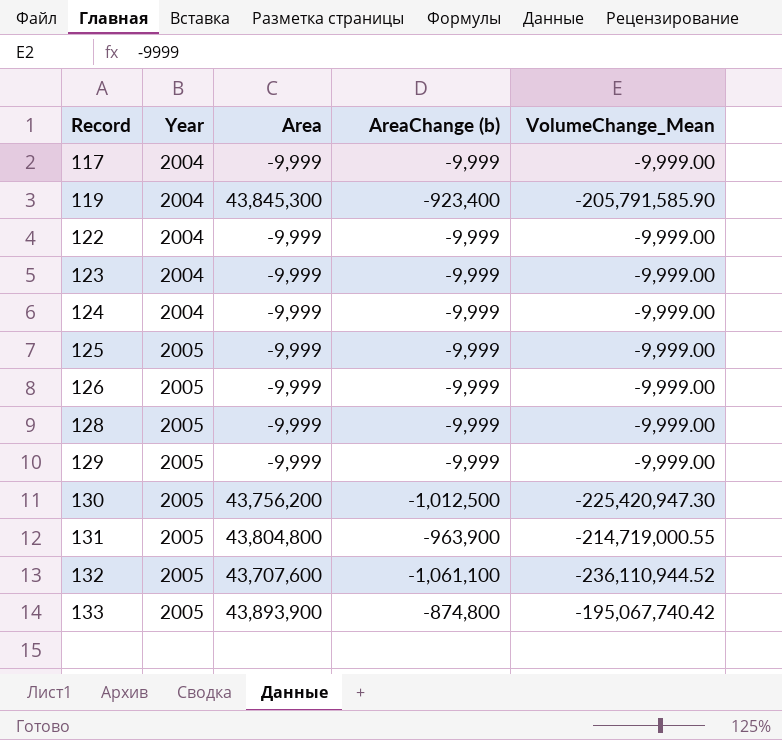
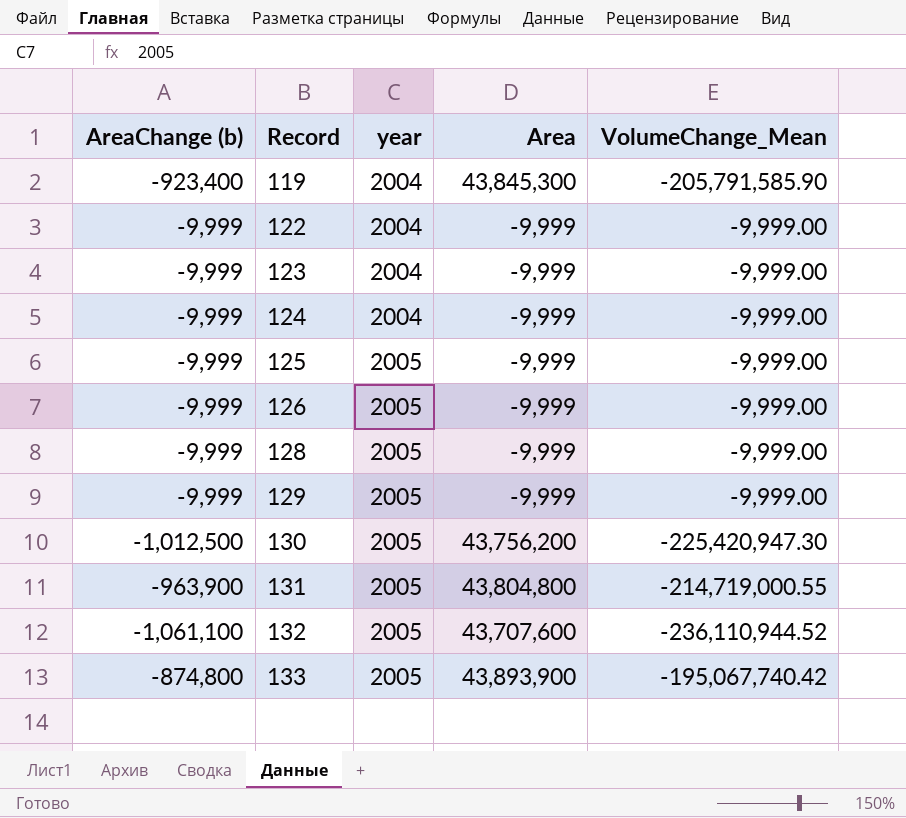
column AreaChange (b) | position: 4 -> 1
column name: Year -> year
row 117: 2004 | -9,999 | -9,999 | -9,999.00 -> none

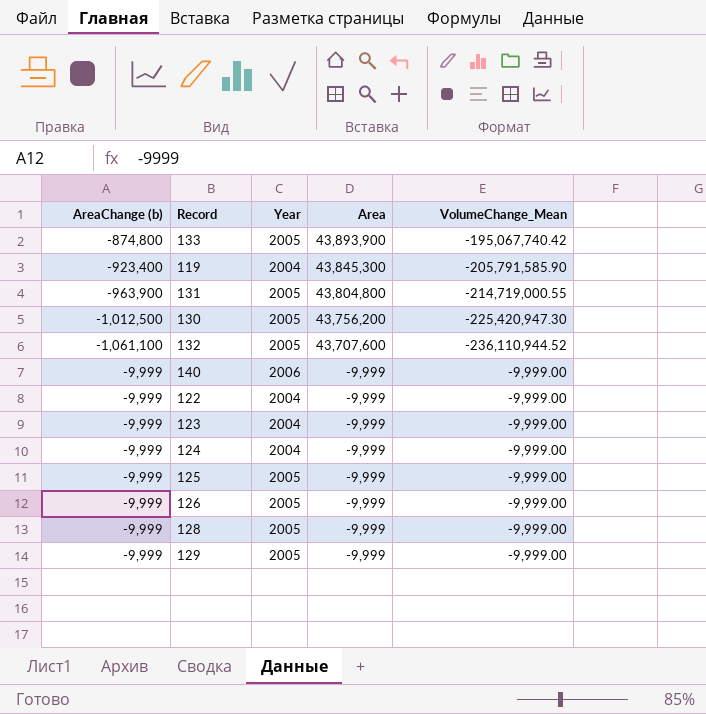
row order: Record ascending -> Area descending
column name: year -> Year
row 140: none -> -9,999 | 2006 | -9,999 | -9,999.00

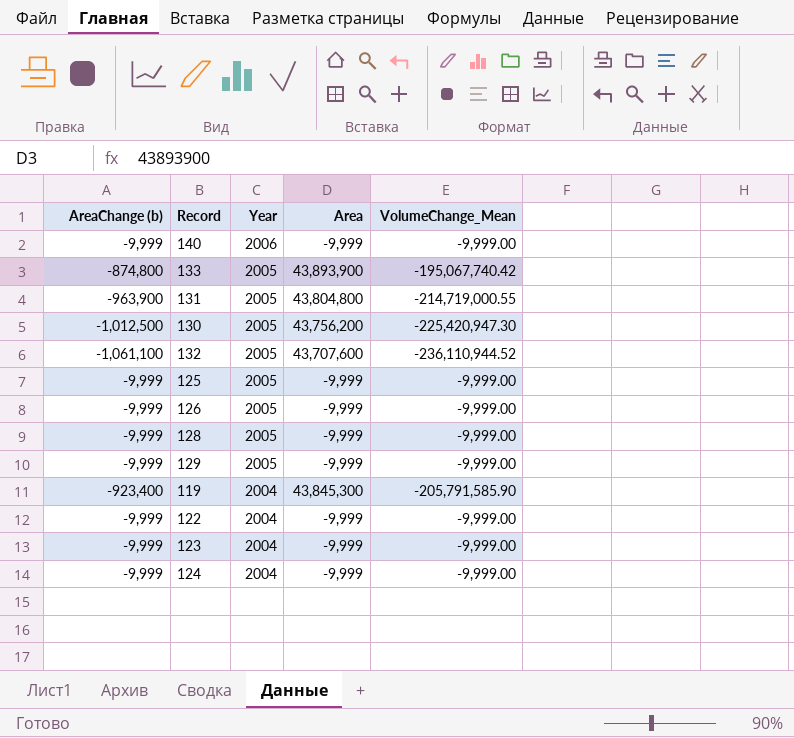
row order: Area descending -> Year descending

